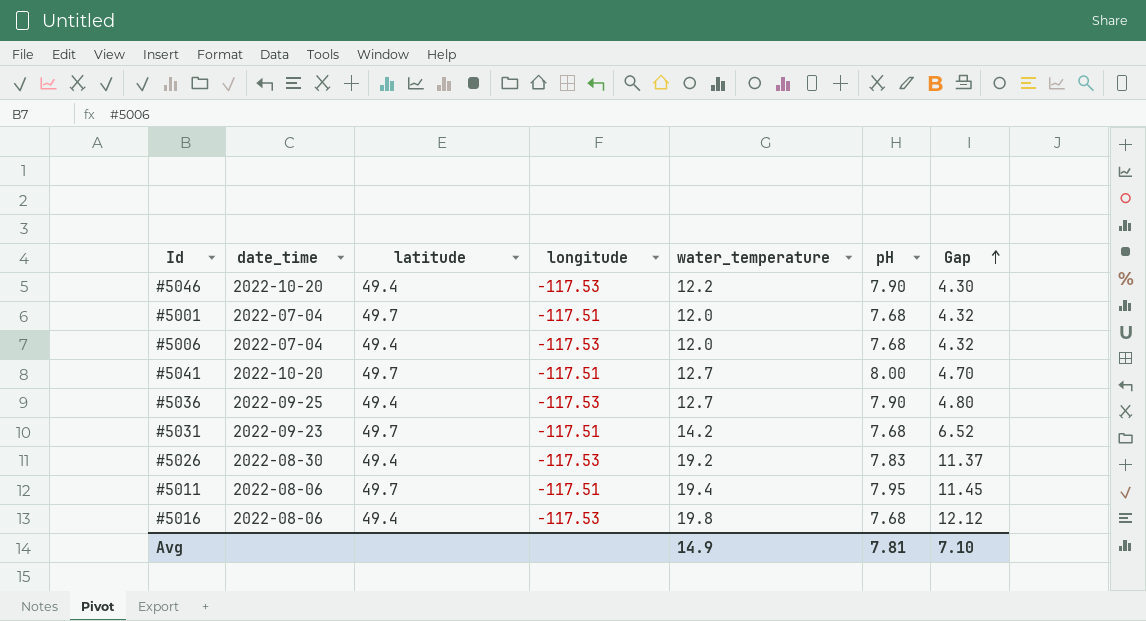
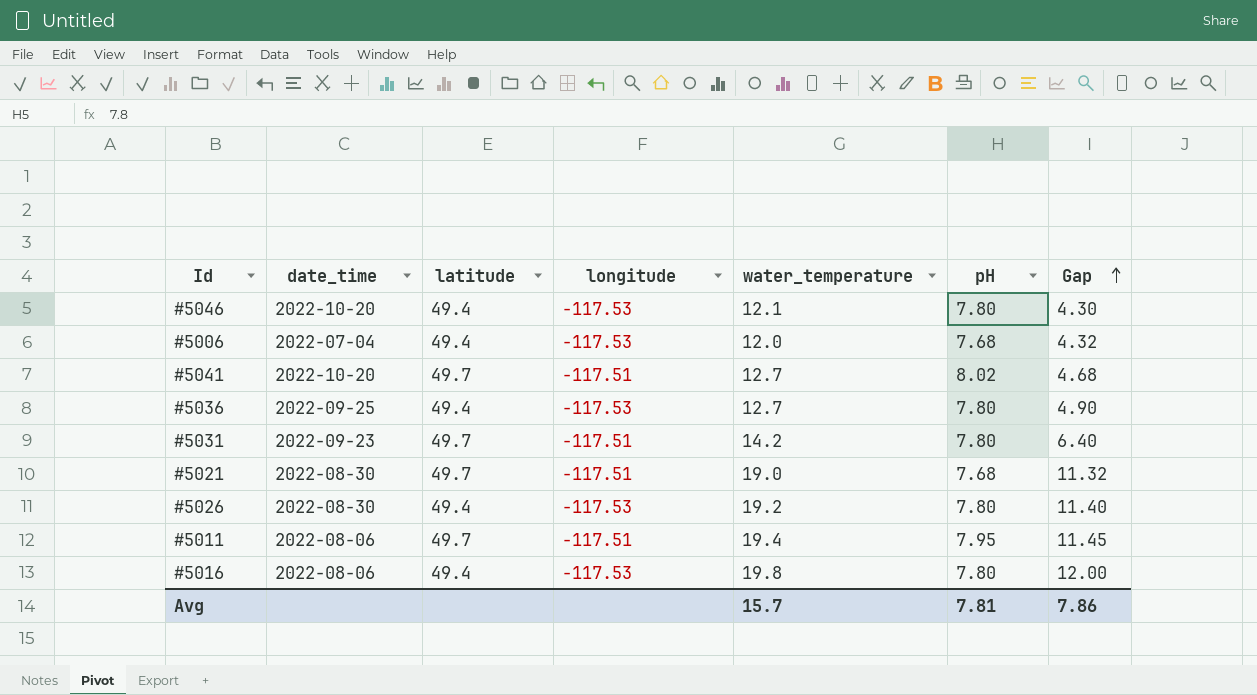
row #5001: 2022-07-04 | 49.7 | -117.51 | 12.0 | 7.68 | 4.32 -> none
#5046 | water_temperature: 12.2 -> 12.1
#5046 | pH: 7.90 -> 7.80
#5041 | pH: 8.00 -> 8.02
#5041 | Gap: 4.70 -> 4.68
#5036 | pH: 7.90 -> 7.80
#5036 | Gap: 4.80 -> 4.90
#5031 | pH: 7.68 -> 7.80
#5031 | Gap: 6.52 -> 6.40
row #5021: none -> 2022-08-30 | 49.7 | -117.51 | 19.0 | 7.68 | 11.32
#5026 | pH: 7.83 -> 7.80
#5026 | Gap: 11.37 -> 11.40
#5016 | pH: 7.68 -> 7.80
#5016 | Gap: 12.12 -> 12.00
Avg | water_temperature: 14.9 -> 15.7
Avg | Gap: 7.10 -> 7.86

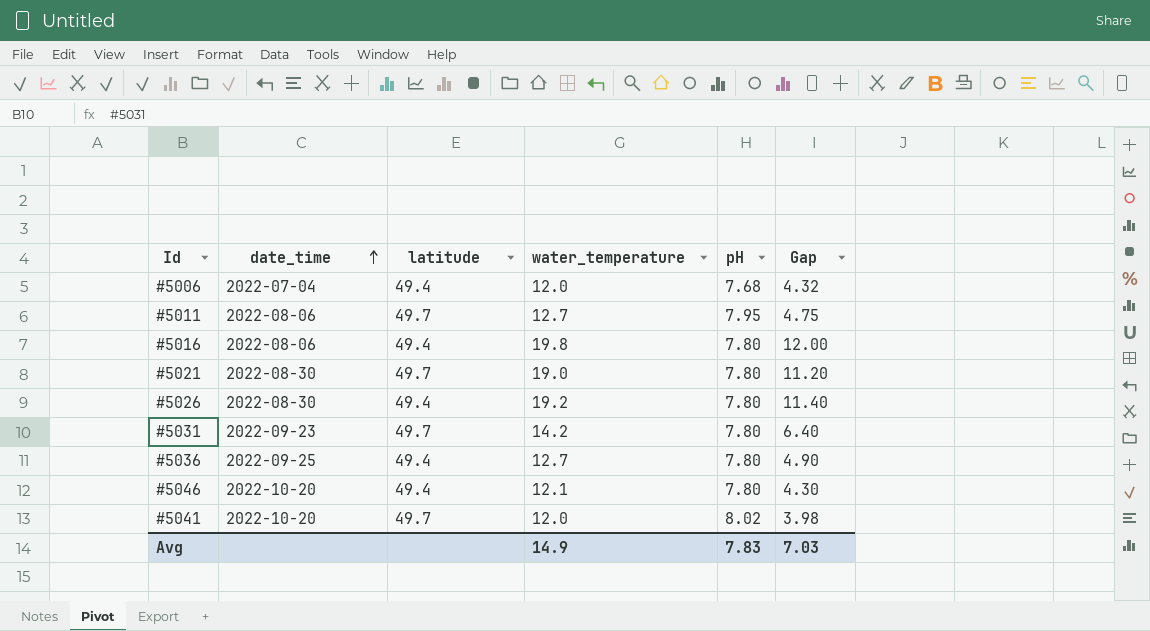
row order: Gap ascending -> date_time ascending
column longitude | position: 4 -> none
#5011 | water_temperature: 19.4 -> 12.7
#5011 | Gap: 11.45 -> 4.75
#5021 | pH: 7.68 -> 7.80
#5021 | Gap: 11.32 -> 11.20
#5041 | water_temperature: 12.7 -> 12.0
#5041 | Gap: 4.68 -> 3.98
Avg | water_temperature: 15.7 -> 14.9
Avg | pH: 7.81 -> 7.83
Avg | Gap: 7.86 -> 7.03

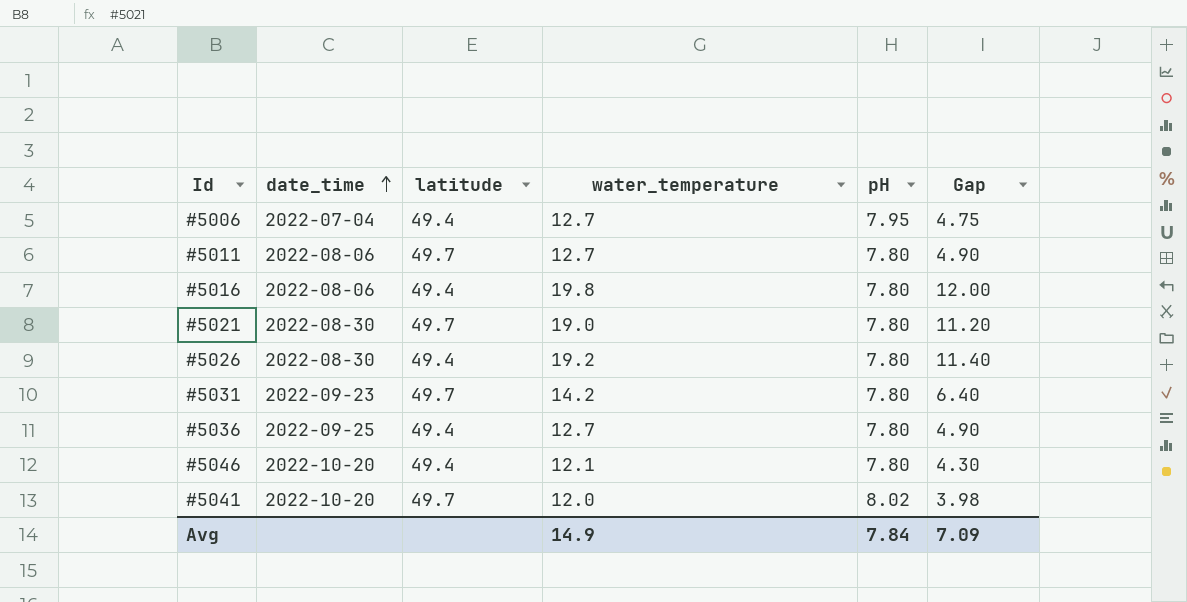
#5006 | water_temperature: 12.0 -> 12.7
#5006 | pH: 7.68 -> 7.95
#5006 | Gap: 4.32 -> 4.75
#5011 | pH: 7.95 -> 7.80
#5011 | Gap: 4.75 -> 4.90
Avg | pH: 7.83 -> 7.84
Avg | Gap: 7.03 -> 7.09

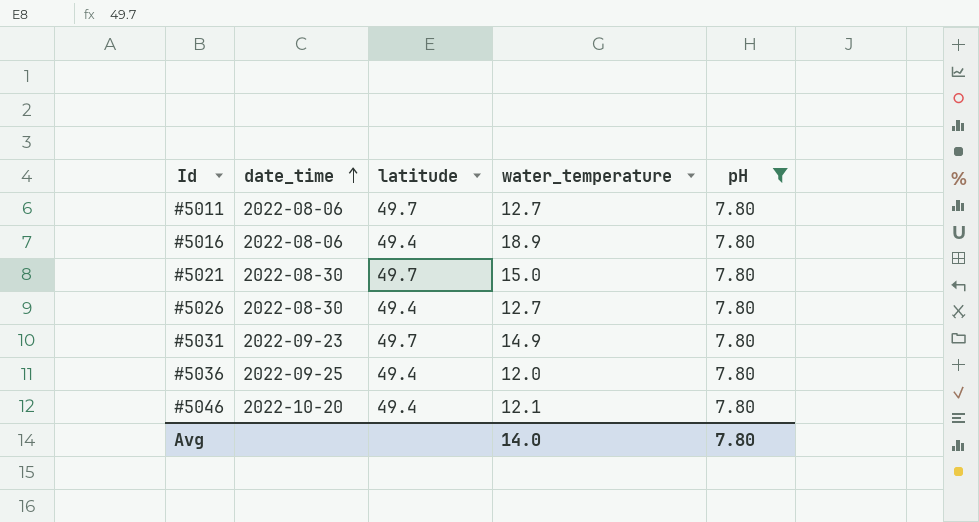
filter: none -> pH = 7.80
column Gap | formula: [water_temperature] - [pH] -> none
#5016 | water_temperature: 19.8 -> 18.9
#5021 | water_temperature: 19.0 -> 15.0
#5026 | water_temperature: 19.2 -> 12.7
#5031 | water_temperature: 14.2 -> 14.9
#5036 | water_temperature: 12.7 -> 12.0
Avg | water_temperature: 14.9 -> 14.0
Avg | pH: 7.84 -> 7.80

